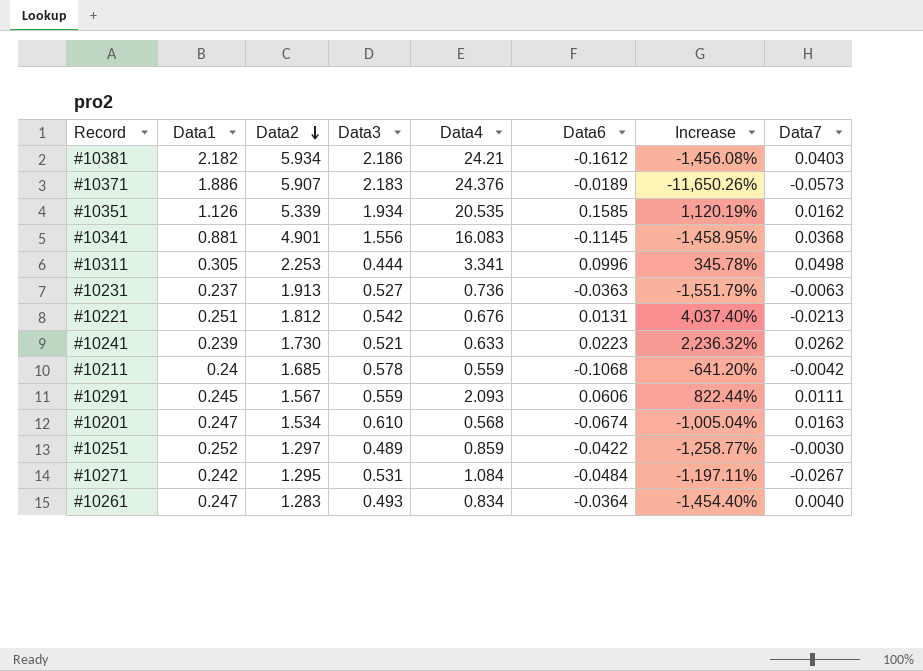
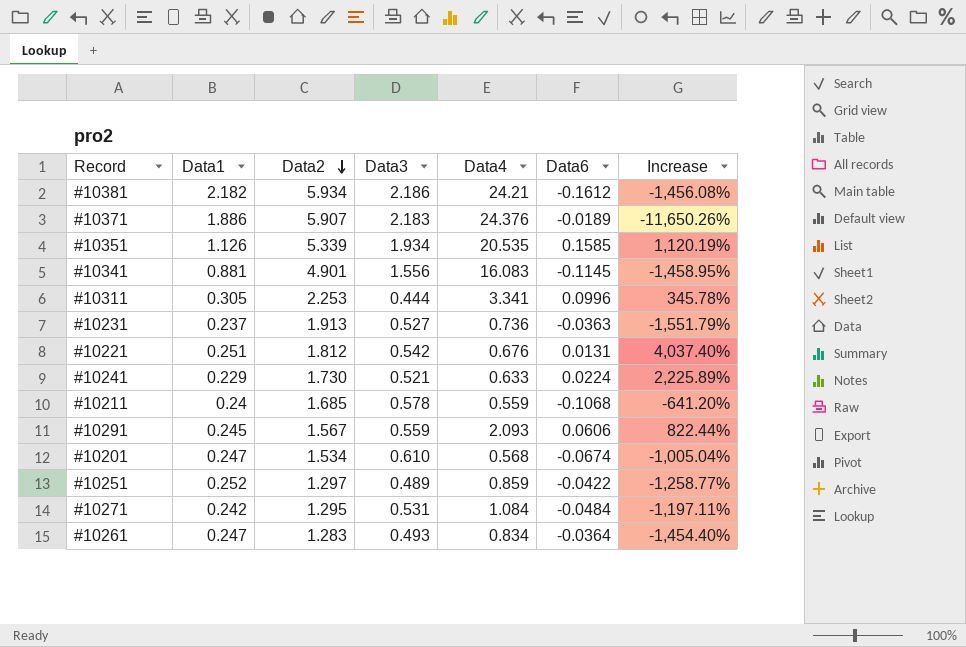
column Data7 | position: 8 -> none
#10241 | Data1: 0.239 -> 0.229
#10241 | Data6: 0.0223 -> 0.0224
#10241 | Increase: 2,236.32% -> 2,225.89%

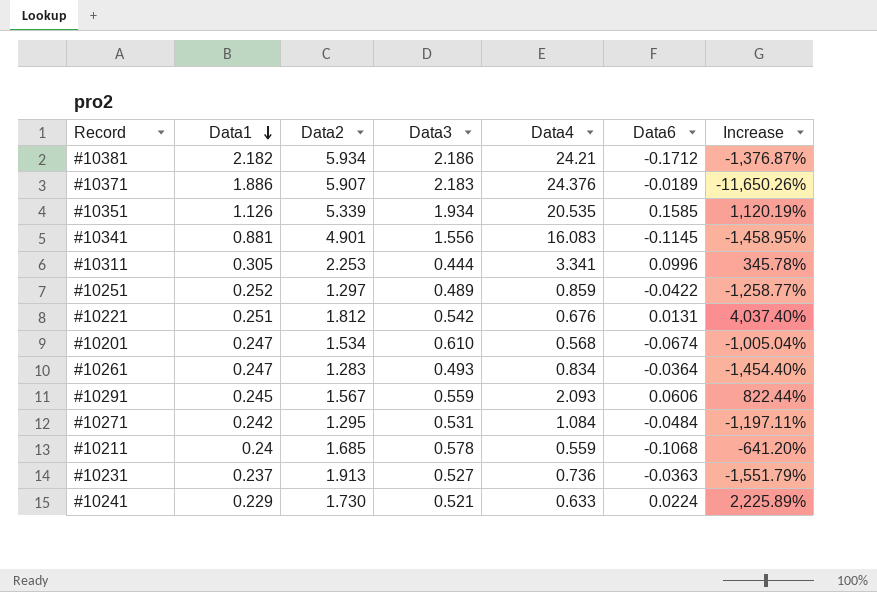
row order: Data2 descending -> Data1 descending
#10381 | Data6: -0.1612 -> -0.1712
#10381 | Increase: -1,456.08% -> -1,376.87%

